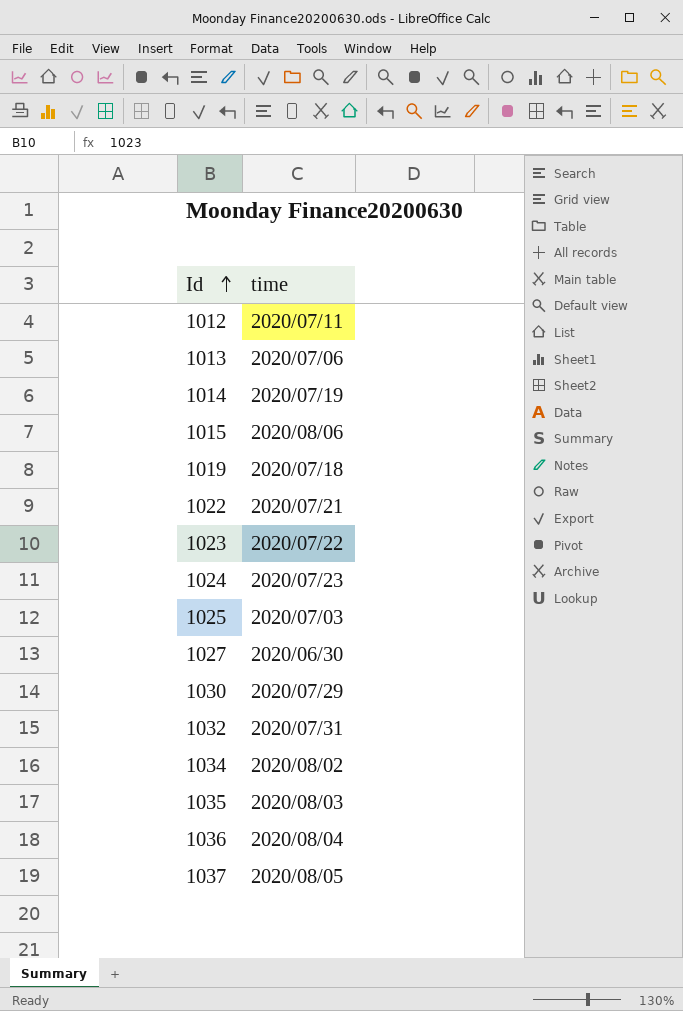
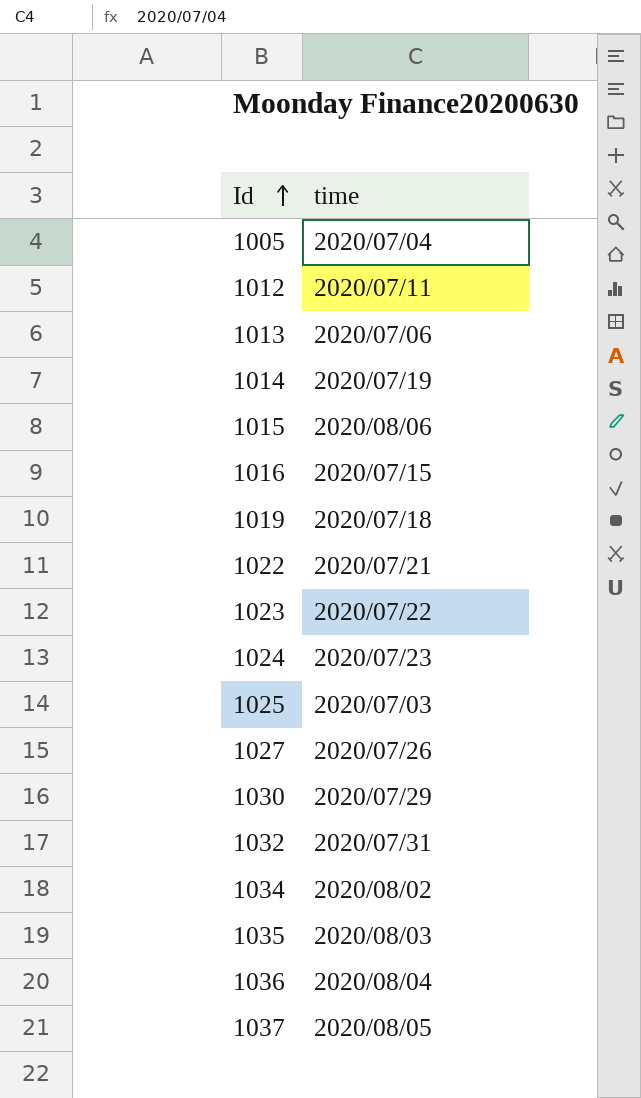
row 1005: none -> 2020/07/04
row 1016: none -> 2020/07/15
1027 | time: 2020/06/30 -> 2020/07/26

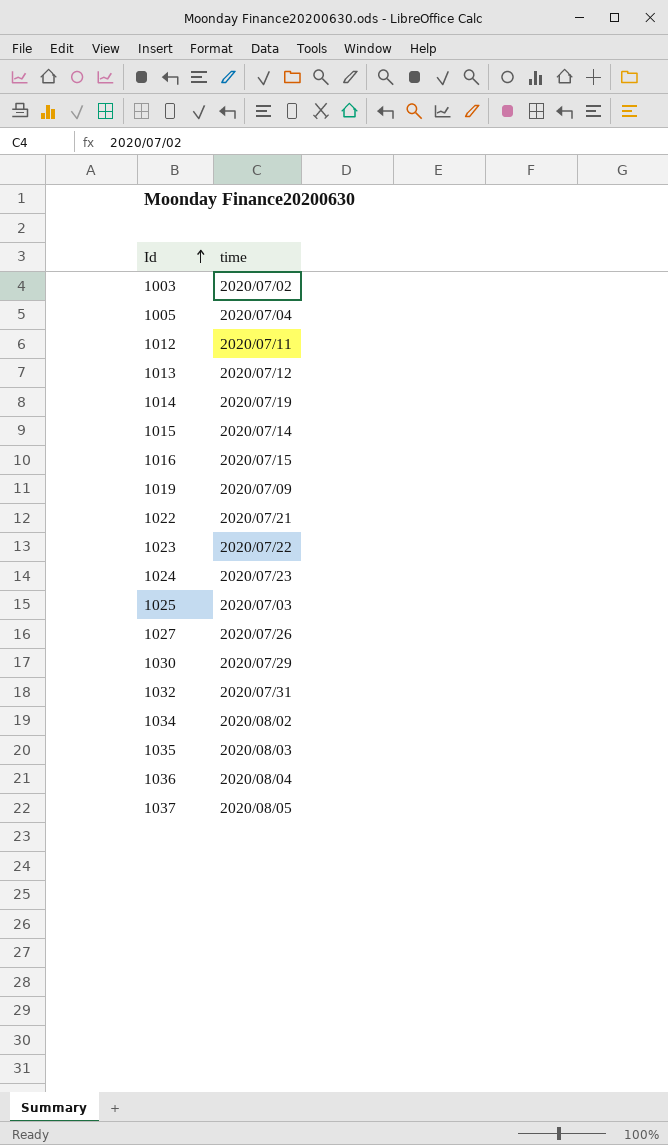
row 1003: none -> 2020/07/02
1013 | time: 2020/07/06 -> 2020/07/12
1015 | time: 2020/08/06 -> 2020/07/14
1019 | time: 2020/07/18 -> 2020/07/09

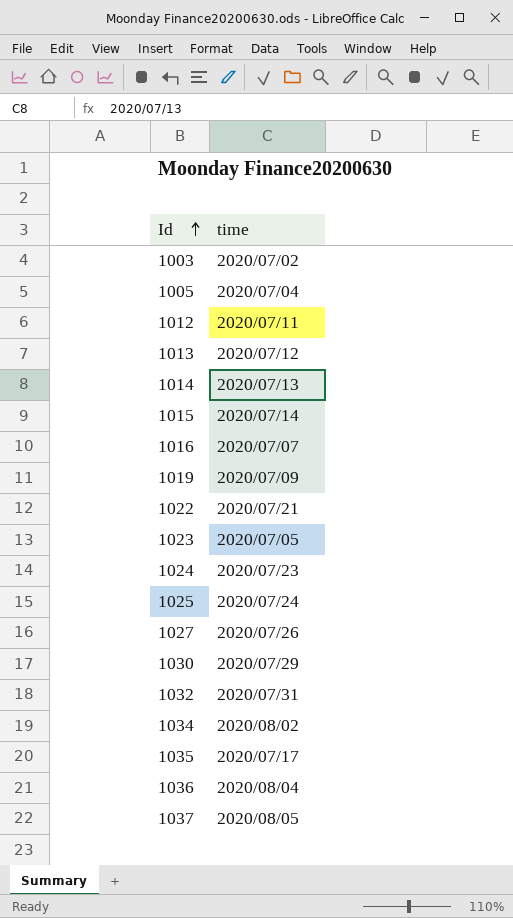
1014 | time: 2020/07/19 -> 2020/07/13
1016 | time: 2020/07/15 -> 2020/07/07
1023 | time: 2020/07/22 -> 2020/07/05
1025 | time: 2020/07/03 -> 2020/07/24
1035 | time: 2020/08/03 -> 2020/07/17

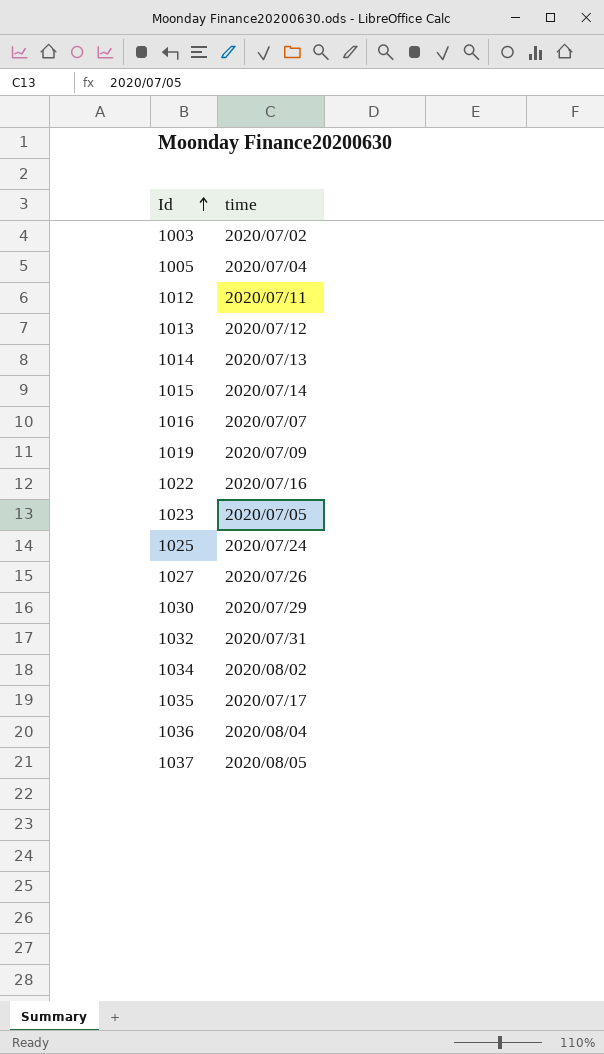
row 1024: 2020/07/23 -> none
1022 | time: 2020/07/21 -> 2020/07/16

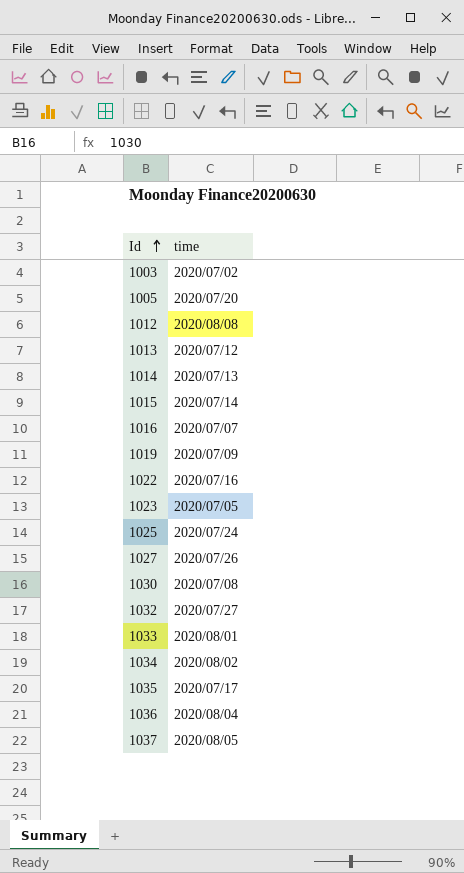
1005 | time: 2020/07/04 -> 2020/07/20
1012 | time: 2020/07/11 -> 2020/08/08
1030 | time: 2020/07/29 -> 2020/07/08
1032 | time: 2020/07/31 -> 2020/07/27
row 1033: none -> 2020/08/01

